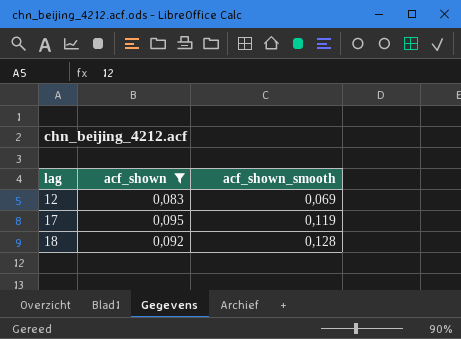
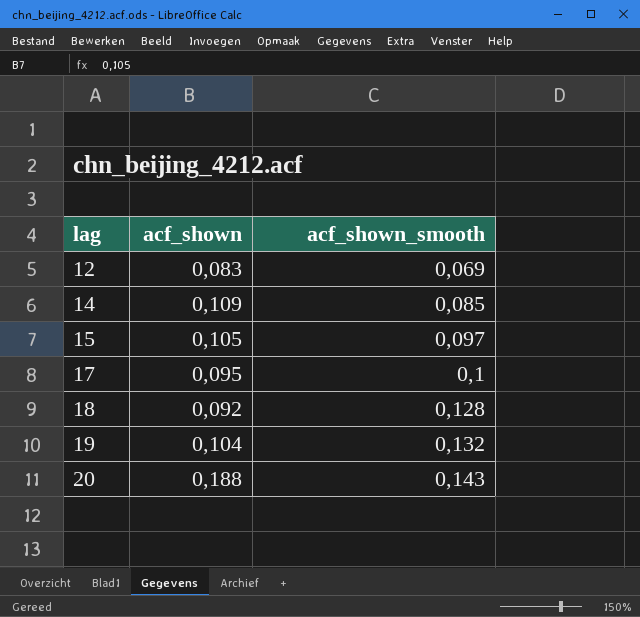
filter: acf_shown <= 0,095 -> none
17 | acf_shown_smooth: 0,119 -> 0,1

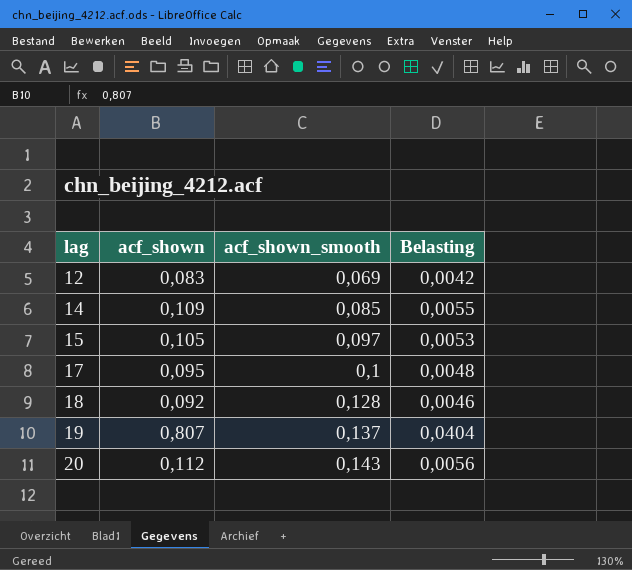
column Belasting | formula: none -> [acf_shown] * 0,05
19 | acf_shown: 0,104 -> 0,807
19 | acf_shown_smooth: 0,132 -> 0,137
20 | acf_shown: 0,188 -> 0,112

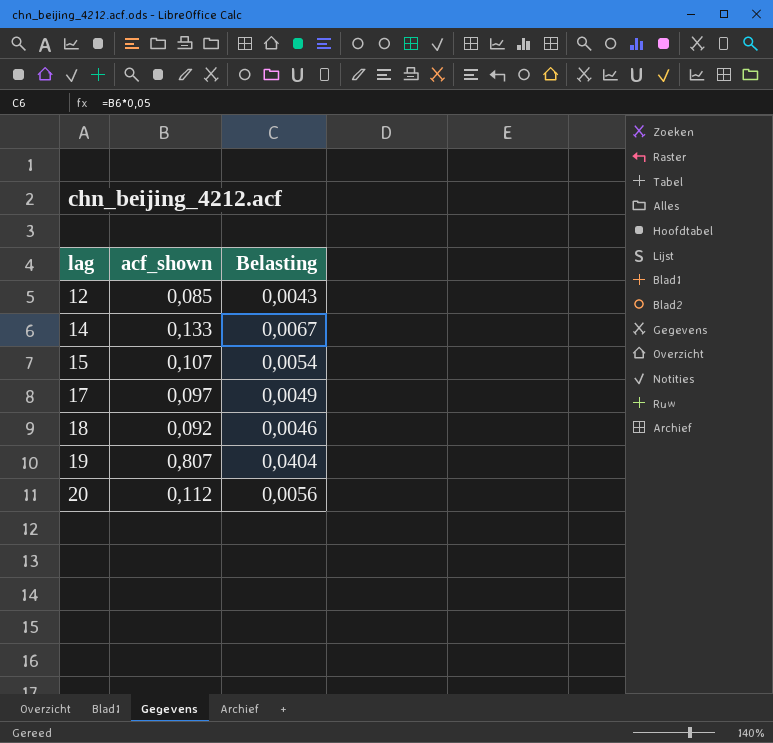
column acf_shown_smooth | position: 3 -> none
12 | acf_shown: 0,083 -> 0,085
12 | Belasting: 0,0042 -> 0,0043
14 | acf_shown: 0,109 -> 0,133
14 | Belasting: 0,0055 -> 0,0067
15 | acf_shown: 0,105 -> 0,107
15 | Belasting: 0,0053 -> 0,0054
17 | acf_shown: 0,095 -> 0,097
17 | Belasting: 0,0048 -> 0,0049

